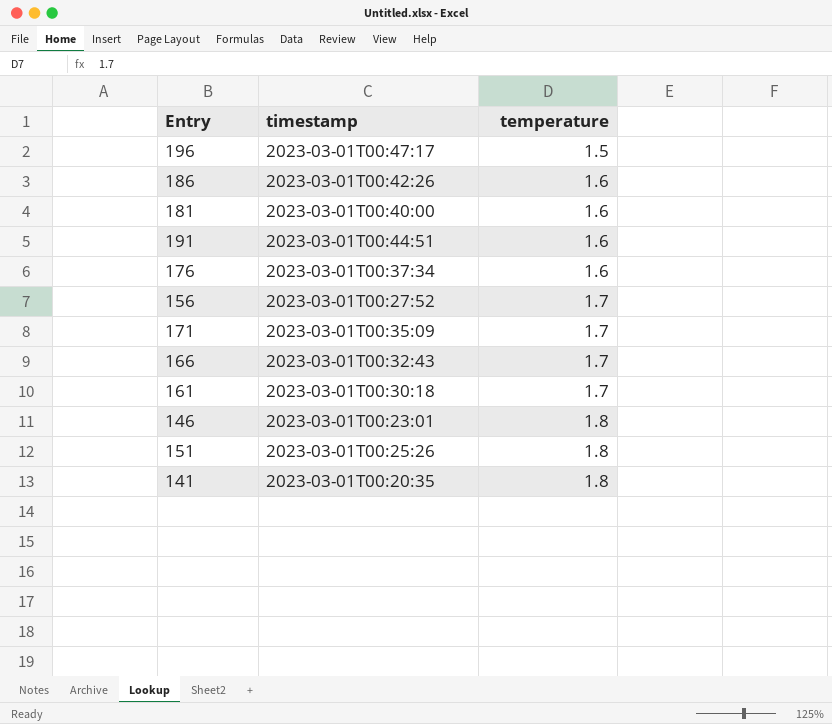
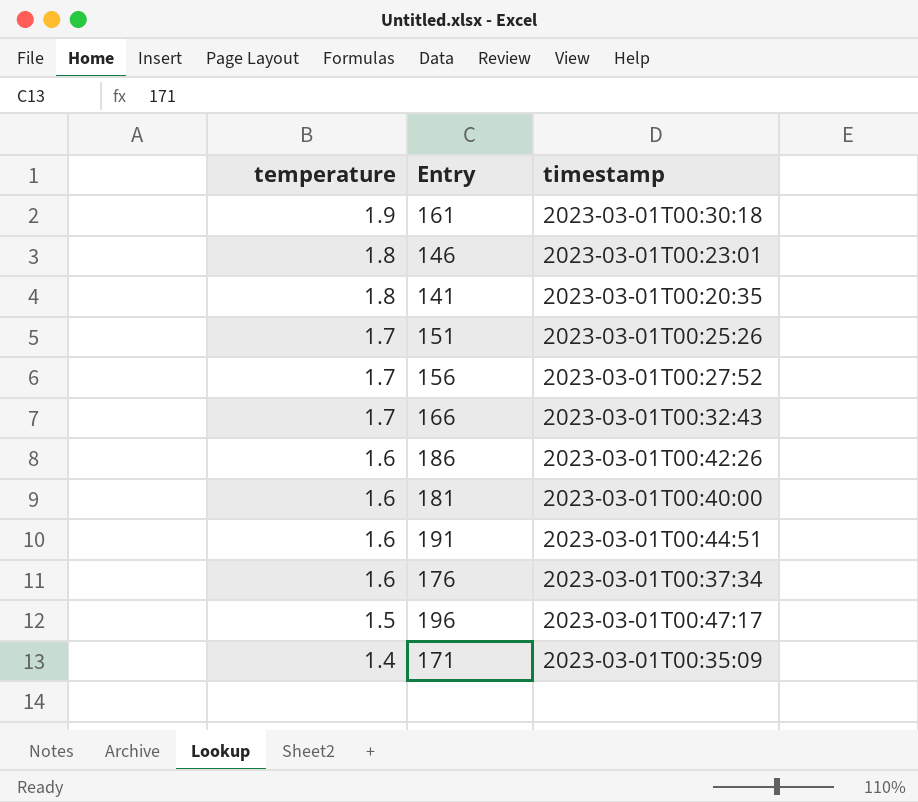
row order: temperature ascending -> temperature descending
column temperature | position: 3 -> 1
161 | temperature: 1.7 -> 1.9
151 | temperature: 1.8 -> 1.7
171 | temperature: 1.7 -> 1.4

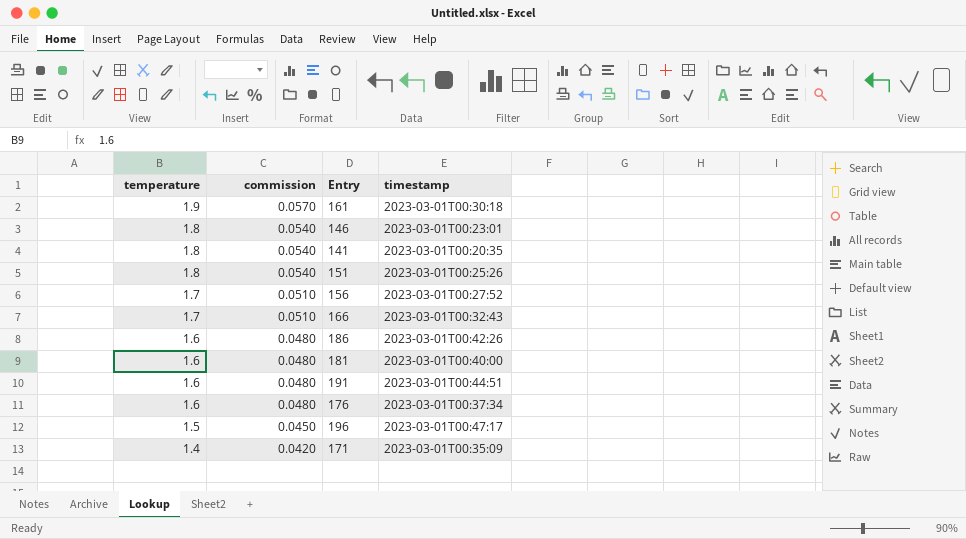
column commission | formula: none -> [temperature] * 0.03
151 | temperature: 1.7 -> 1.8

